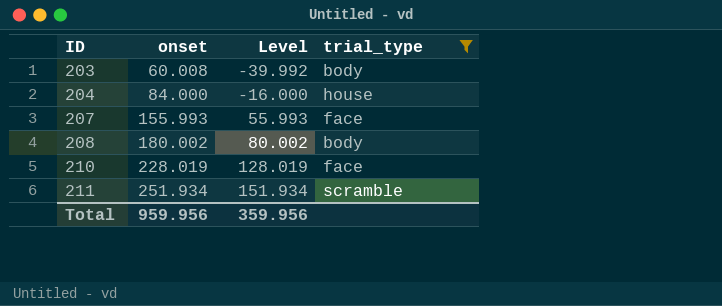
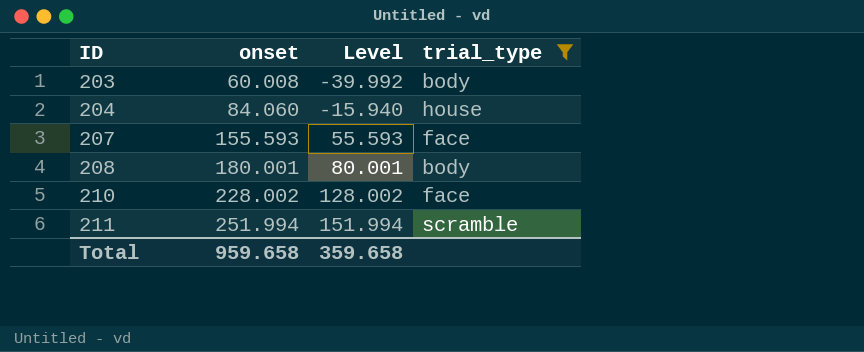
204 | onset: 84.000 -> 84.060
204 | Level: -16.000 -> -15.940
207 | onset: 155.993 -> 155.593
207 | Level: 55.993 -> 55.593
208 | onset: 180.002 -> 180.001
208 | Level: 80.002 -> 80.001
210 | onset: 228.019 -> 228.002
210 | Level: 128.019 -> 128.002
211 | onset: 251.934 -> 251.994
211 | Level: 151.934 -> 151.994
Total | onset: 959.956 -> 959.658
Total | Level: 359.956 -> 359.658

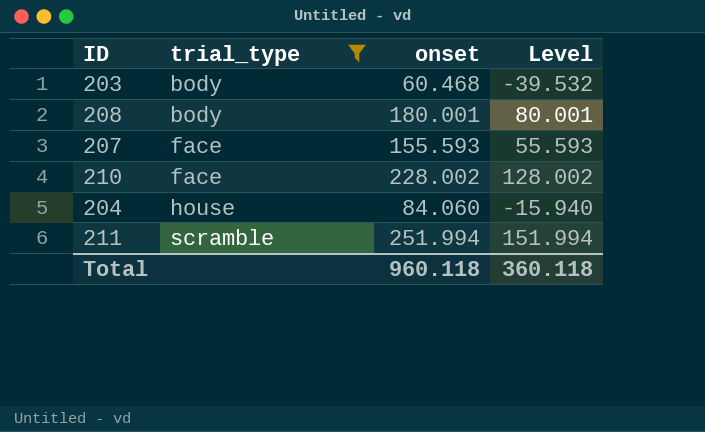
row order: ID ascending -> trial_type ascending
column trial_type | position: 4 -> 2
203 | onset: 60.008 -> 60.468
203 | Level: -39.992 -> -39.532
Total | onset: 959.658 -> 960.118
Total | Level: 359.658 -> 360.118

